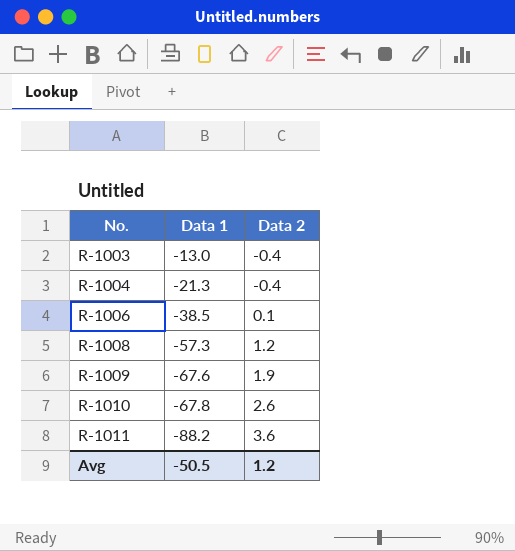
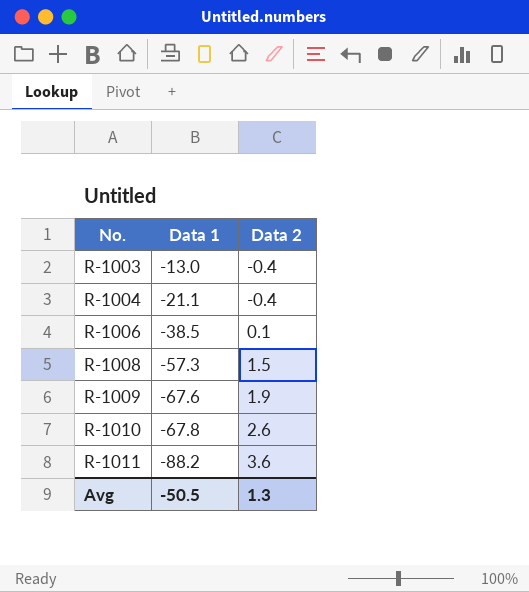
R-1004 | Data 1: -21.3 -> -21.1
R-1008 | Data 2: 1.2 -> 1.5
Avg | Data 2: 1.2 -> 1.3

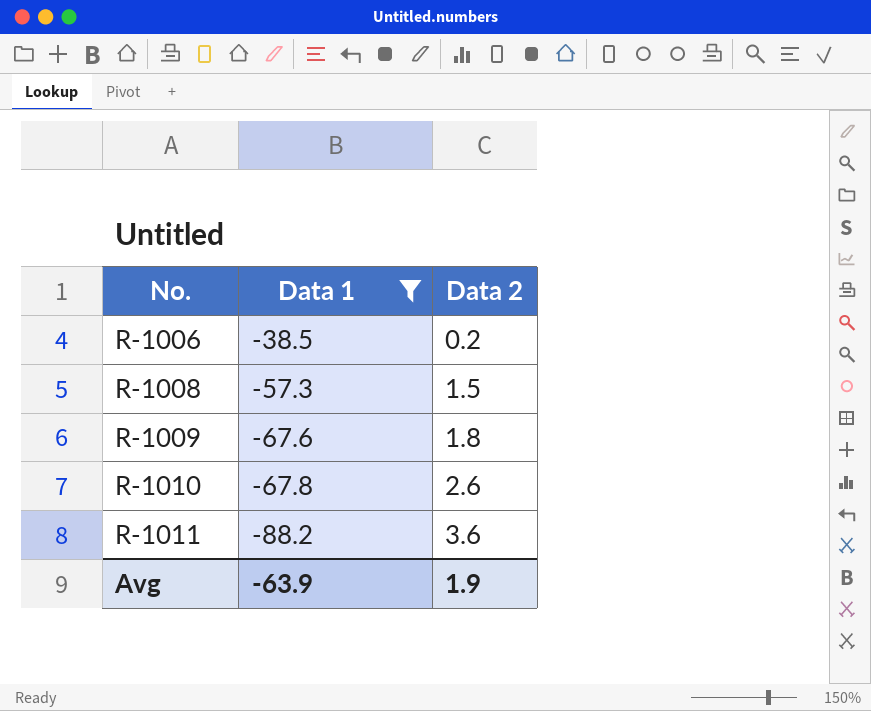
filter: none -> Data 1 <= -38.5
R-1006 | Data 2: 0.1 -> 0.2
R-1009 | Data 2: 1.9 -> 1.8
Avg | Data 1: -50.5 -> -63.9
Avg | Data 2: 1.3 -> 1.9

